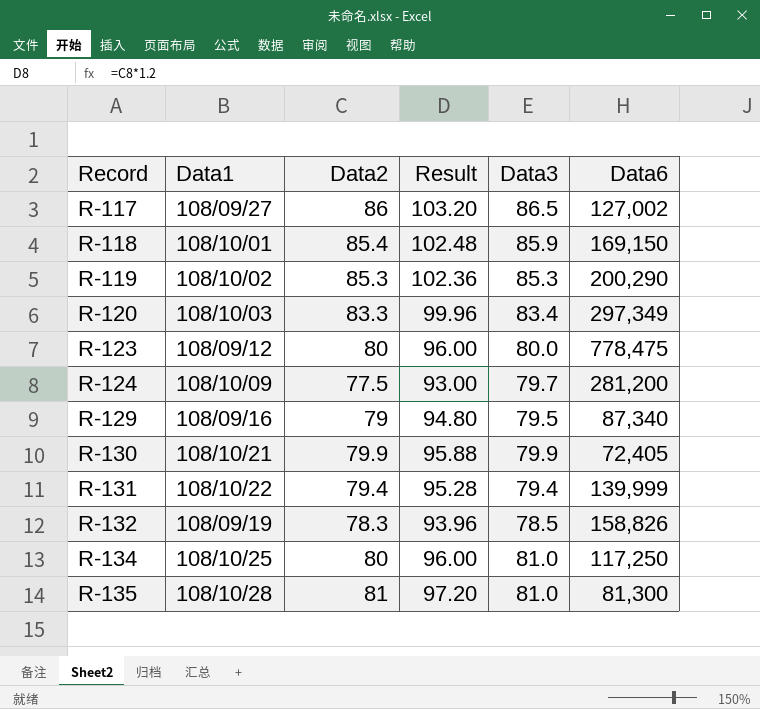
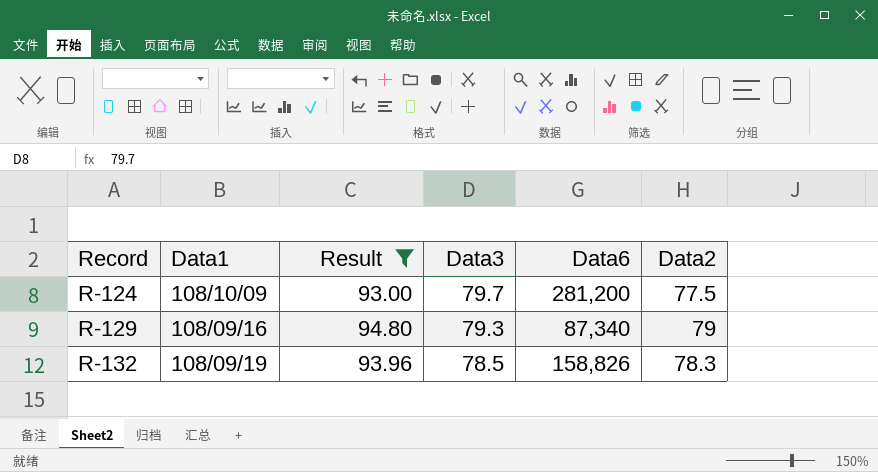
filter: none -> Result <= 94.80
column Data2 | position: 3 -> 6
R-129 | Data3: 79.5 -> 79.3

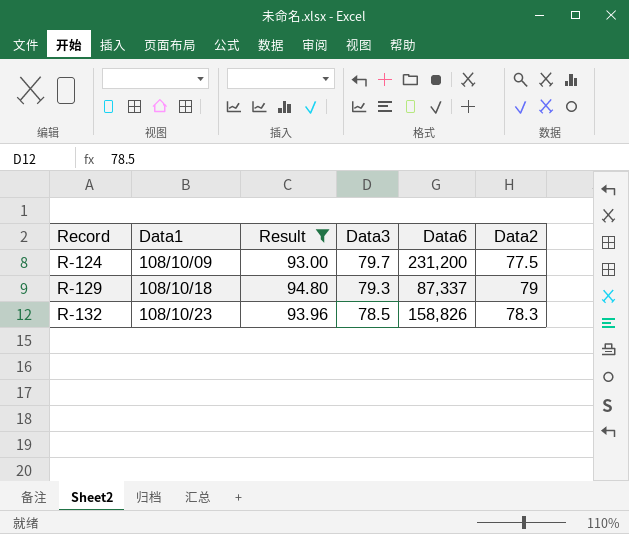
R-124 | Data6: 281,200 -> 231,200
R-129 | Data1: 108/09/16 -> 108/10/18
R-129 | Data6: 87,340 -> 87,337
R-132 | Data1: 108/09/19 -> 108/10/23

